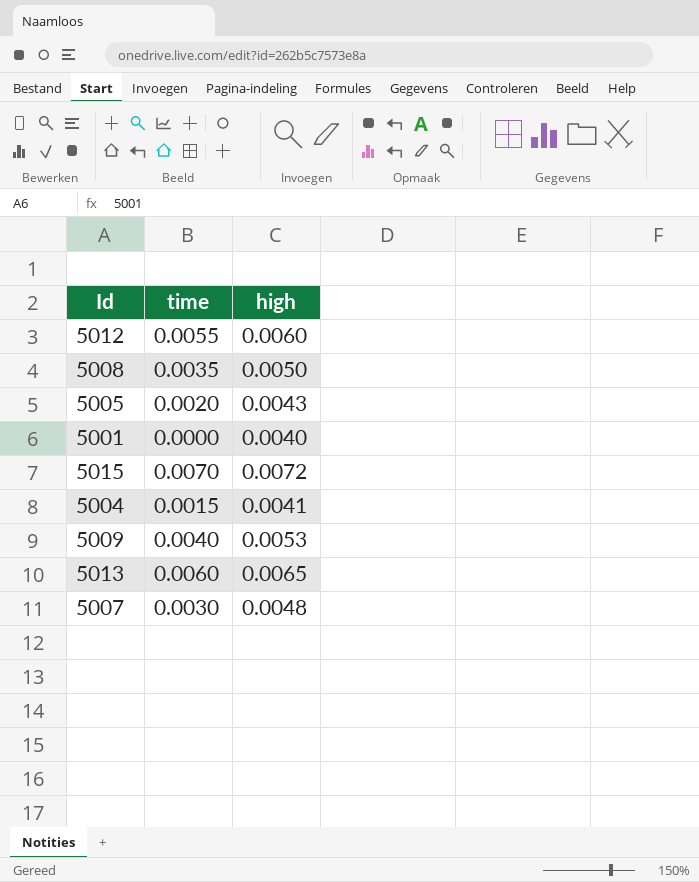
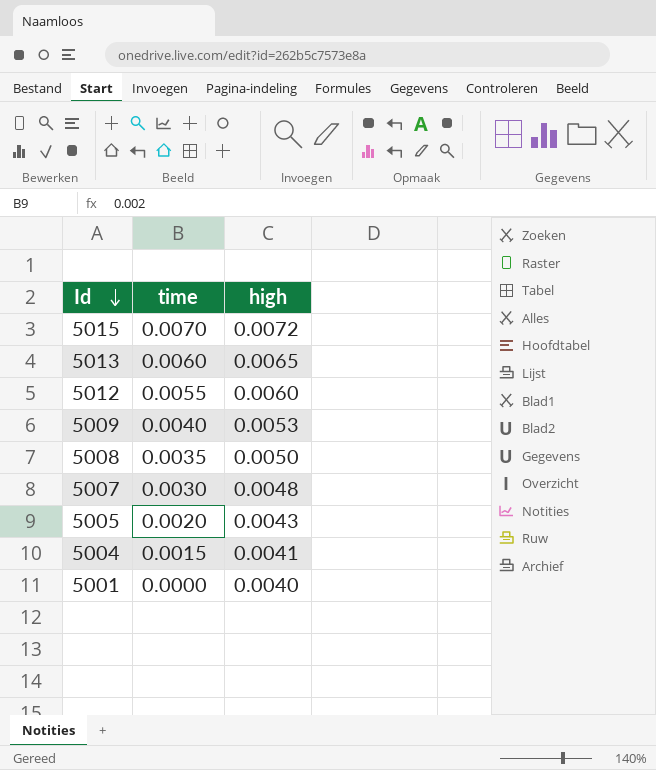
row order: none -> Id descending

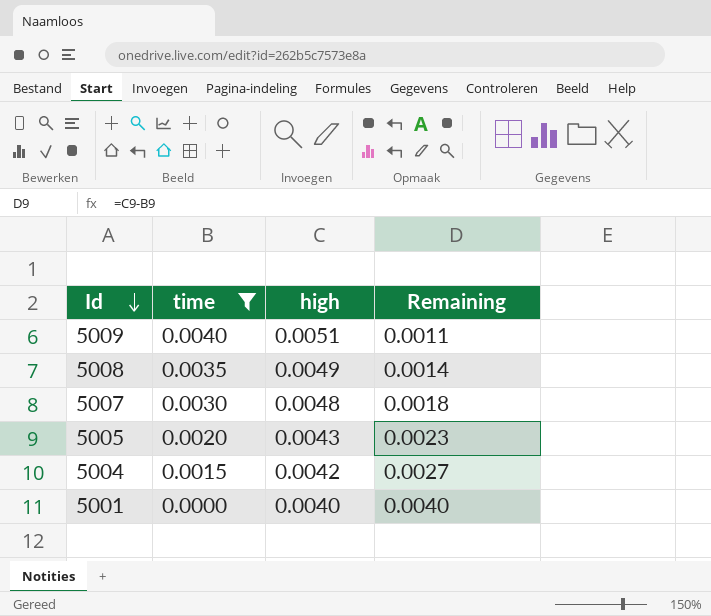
filter: none -> time <= 0.0040
column Remaining | formula: none -> [high] - [time]
5009 | high: 0.0053 -> 0.0051
5008 | high: 0.0050 -> 0.0049
5004 | high: 0.0041 -> 0.0042

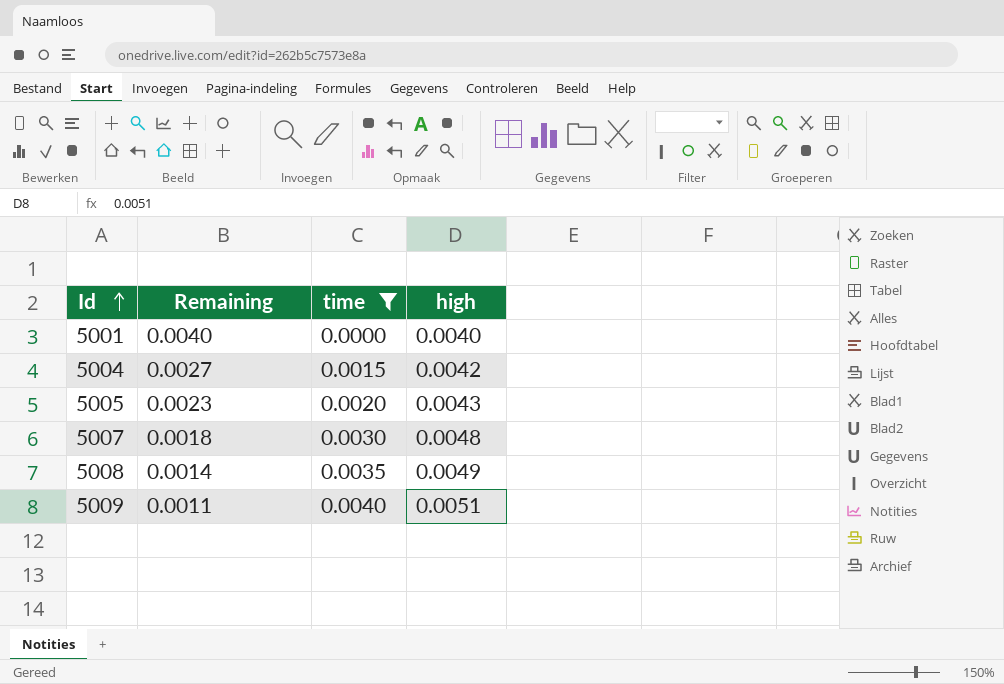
row order: Id descending -> Id ascending
column Remaining | position: 4 -> 2

